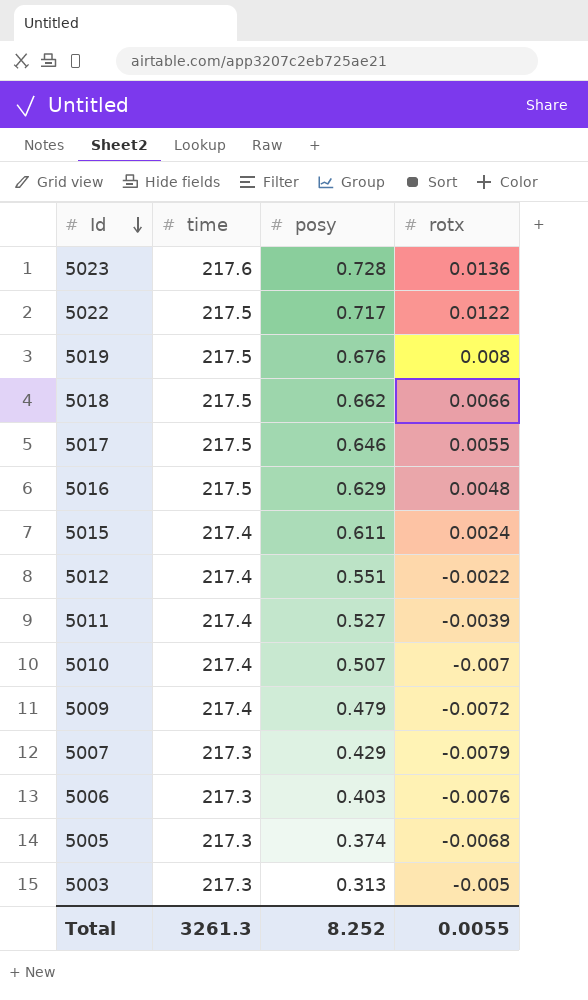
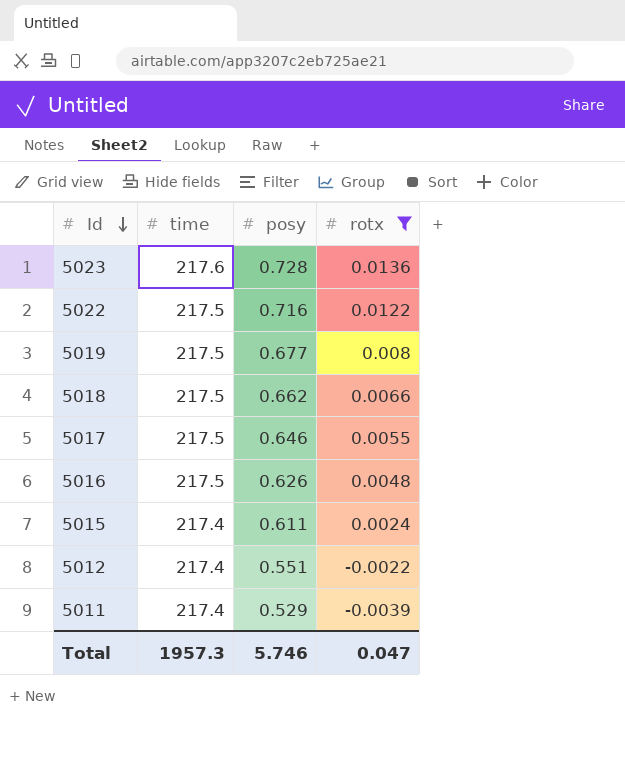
filter: none -> rotx >= -0.0039
5022 | posy: 0.717 -> 0.716
5019 | posy: 0.676 -> 0.677
5016 | posy: 0.629 -> 0.626
5011 | posy: 0.527 -> 0.529
Total | time: 3261.3 -> 1957.3
Total | posy: 8.252 -> 5.746
Total | rotx: 0.0055 -> 0.047

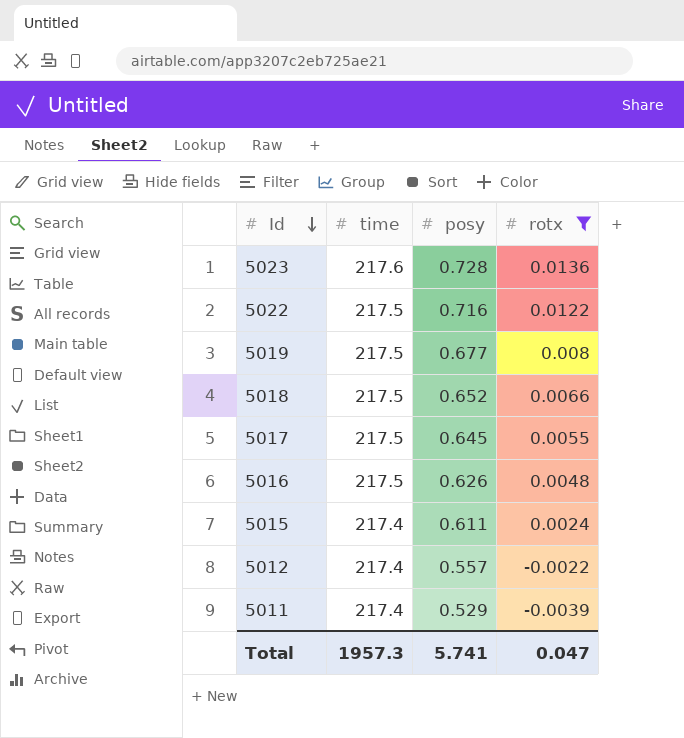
5018 | posy: 0.662 -> 0.652
5017 | posy: 0.646 -> 0.645
5012 | posy: 0.551 -> 0.557
Total | posy: 5.746 -> 5.741

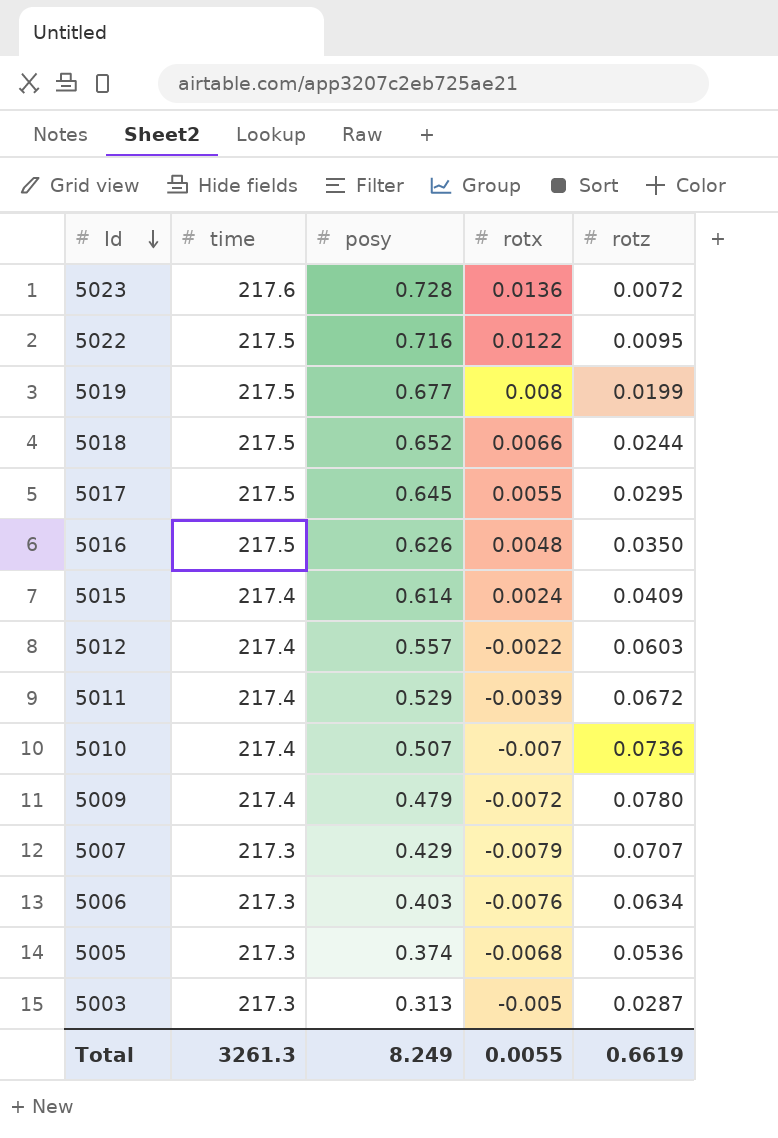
filter: rotx >= -0.0039 -> none
column rotz | position: none -> 5
5015 | posy: 0.611 -> 0.614
Total | time: 1957.3 -> 3261.3
Total | posy: 5.741 -> 8.249
Total | rotx: 0.047 -> 0.0055

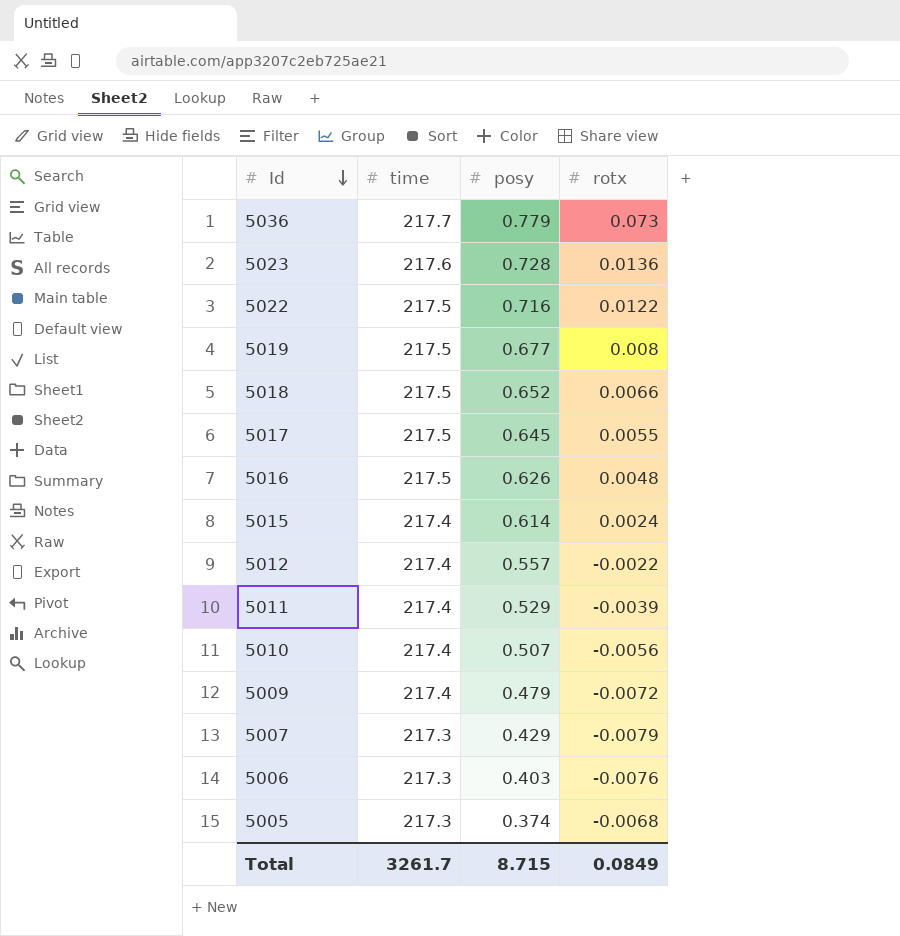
column rotz | position: 5 -> none
row 5003: 217.3 | 0.313 | -0.005 | 0.0287 -> none
row 5036: none -> 217.7 | 0.779 | 0.073
5010 | rotx: -0.007 -> -0.0056
Total | time: 3261.3 -> 3261.7
Total | posy: 8.249 -> 8.715
Total | rotx: 0.0055 -> 0.0849

